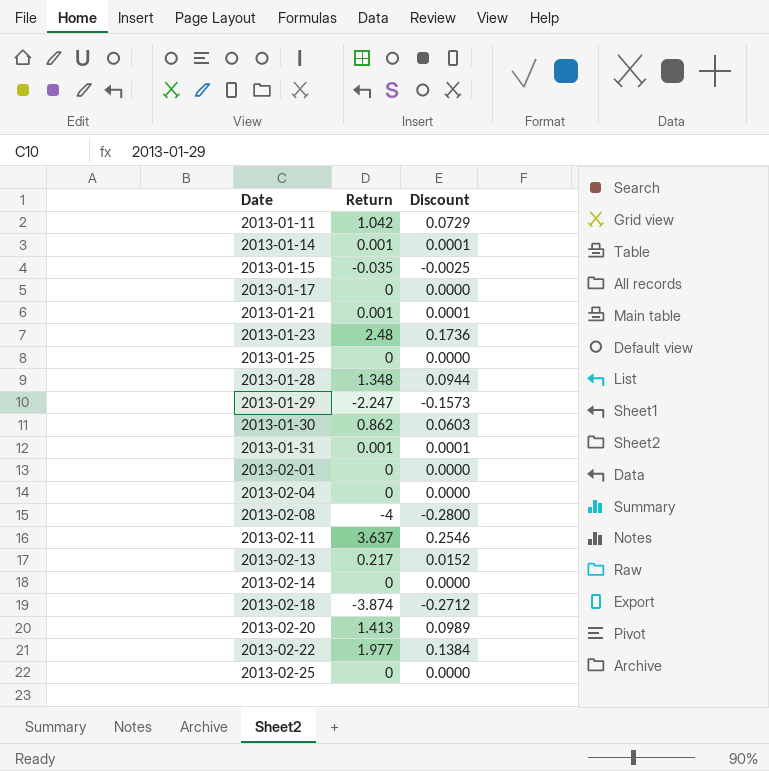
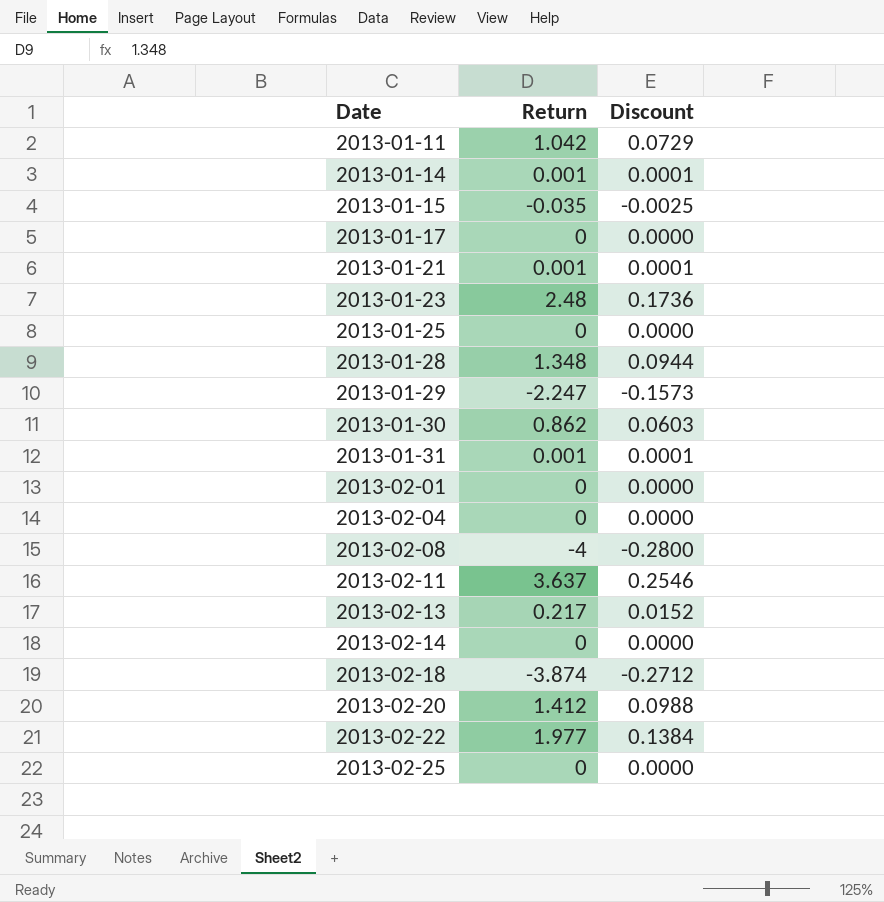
2013-02-20 | Return: 1.413 -> 1.412
2013-02-20 | Discount: 0.0989 -> 0.0988

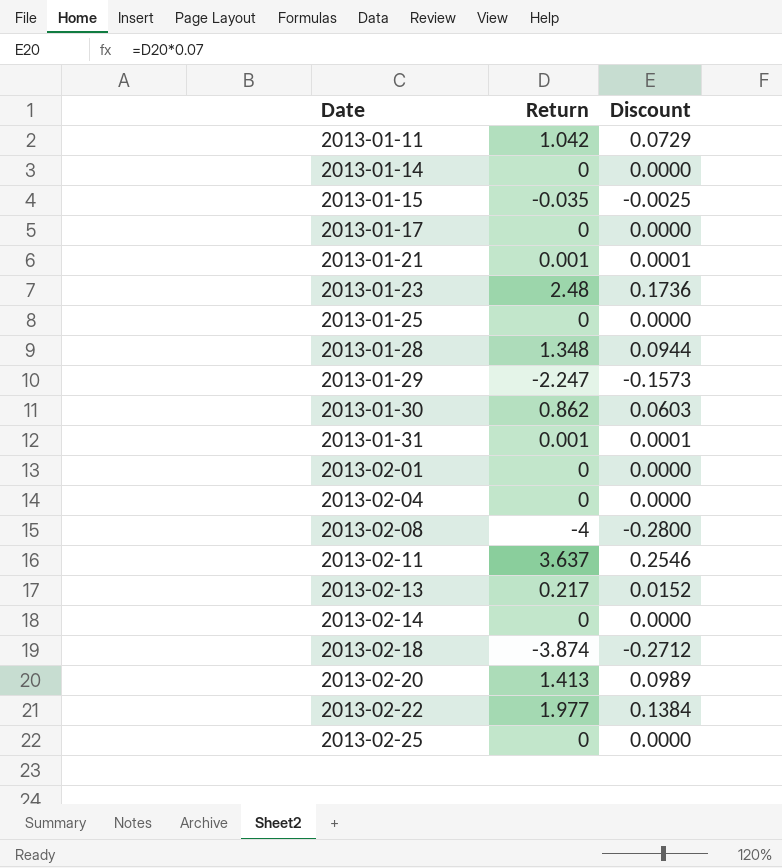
2013-01-14 | Return: 0.001 -> 0
2013-01-14 | Discount: 0.0001 -> 0.0000
2013-02-20 | Return: 1.412 -> 1.413
2013-02-20 | Discount: 0.0988 -> 0.0989

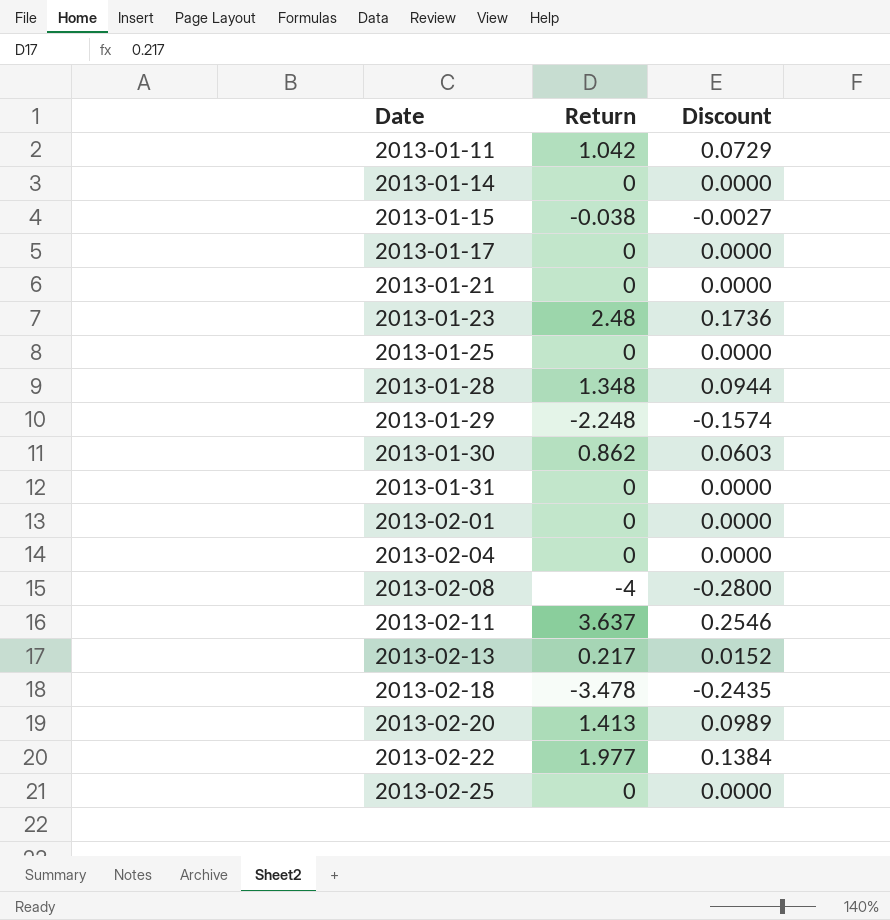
row 2013-02-14: 0 | 0.0000 -> none
2013-01-15 | Return: -0.035 -> -0.038
2013-01-15 | Discount: -0.0025 -> -0.0027
2013-01-21 | Return: 0.001 -> 0
2013-01-21 | Discount: 0.0001 -> 0.0000
2013-01-29 | Return: -2.247 -> -2.248
2013-01-29 | Discount: -0.1573 -> -0.1574
2013-01-31 | Return: 0.001 -> 0
2013-01-31 | Discount: 0.0001 -> 0.0000
2013-02-18 | Return: -3.874 -> -3.478
2013-02-18 | Discount: -0.2712 -> -0.2435

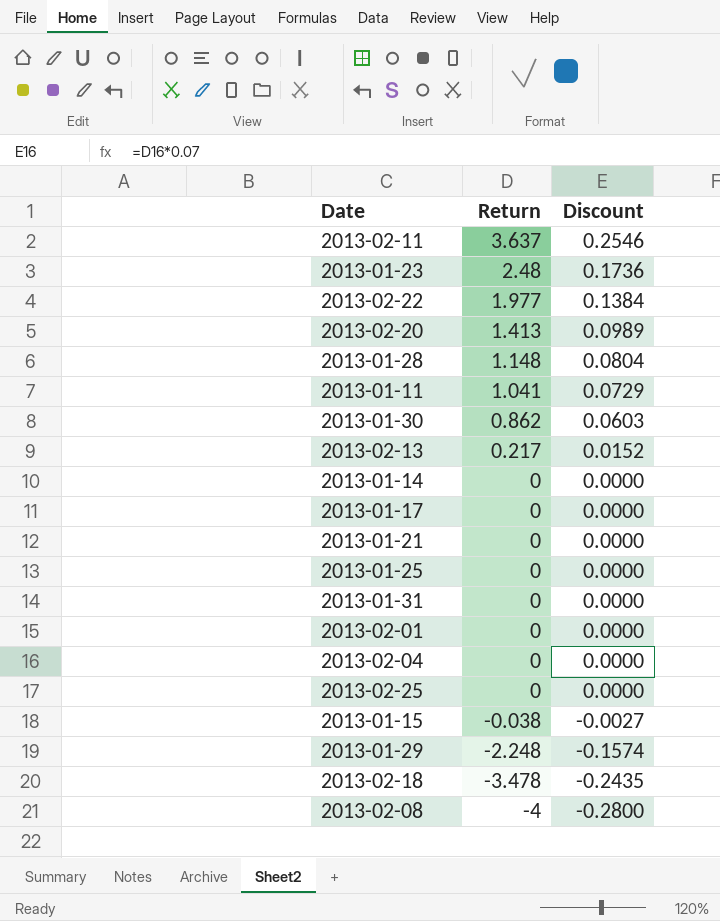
row order: Date ascending -> Return descending
2013-01-28 | Return: 1.348 -> 1.148
2013-01-28 | Discount: 0.0944 -> 0.0804
2013-01-11 | Return: 1.042 -> 1.041

